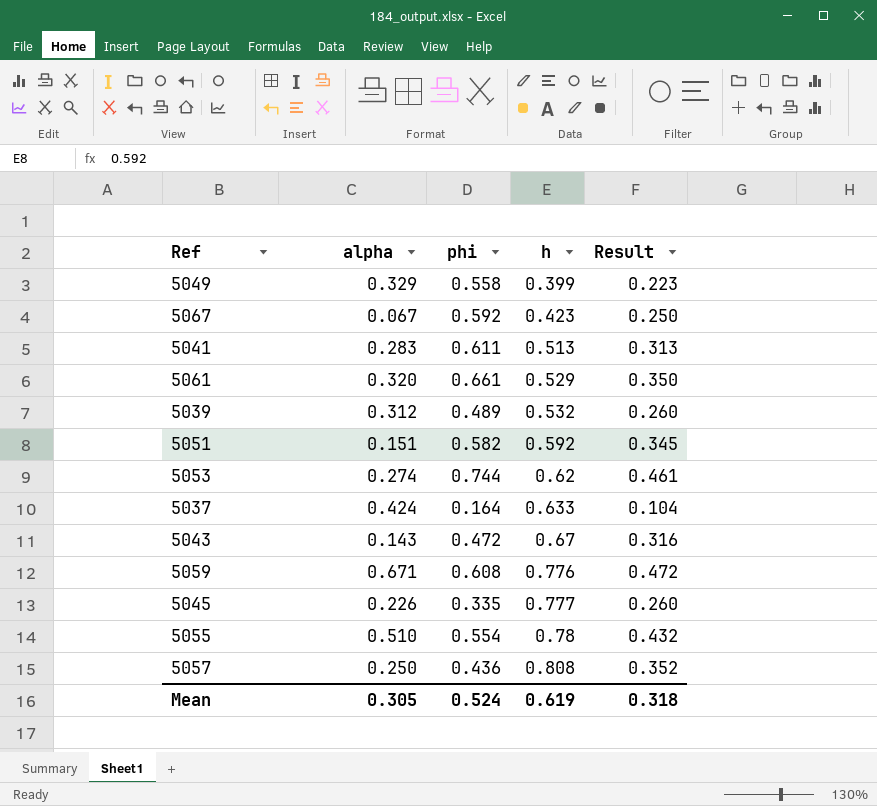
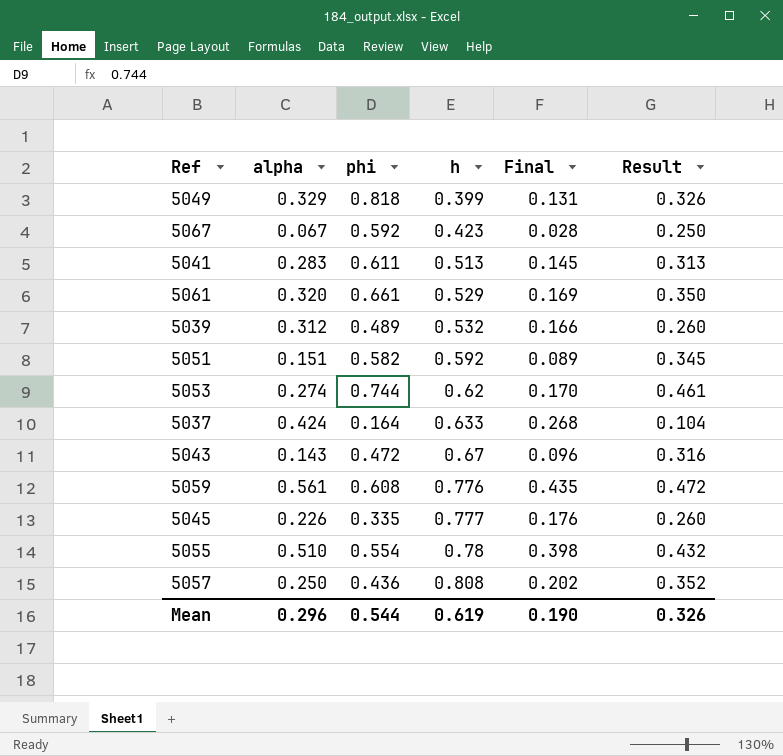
column Final | formula: none -> [alpha] * [h]
5049 | phi: 0.558 -> 0.818
5049 | Result: 0.223 -> 0.326
5059 | alpha: 0.671 -> 0.561
Mean | alpha: 0.305 -> 0.296
Mean | phi: 0.524 -> 0.544
Mean | Result: 0.318 -> 0.326

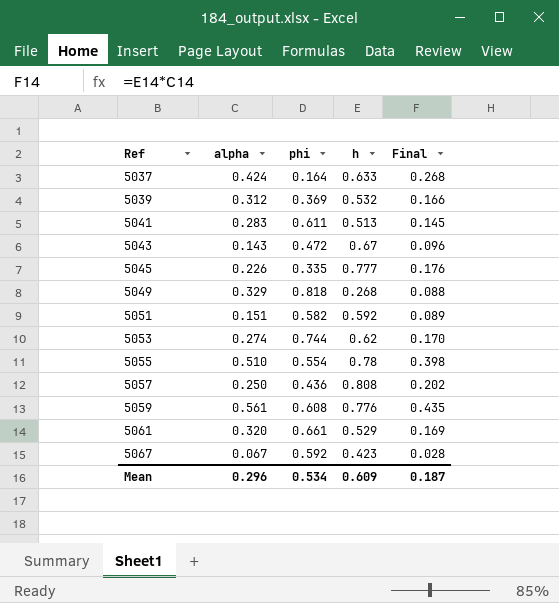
row order: h ascending -> Ref ascending
column Result | formula: [phi] * [h] -> none
5039 | phi: 0.489 -> 0.369
5049 | h: 0.399 -> 0.268
5049 | Final: 0.131 -> 0.088
Mean | phi: 0.544 -> 0.534
Mean | h: 0.619 -> 0.609
Mean | Final: 0.190 -> 0.187

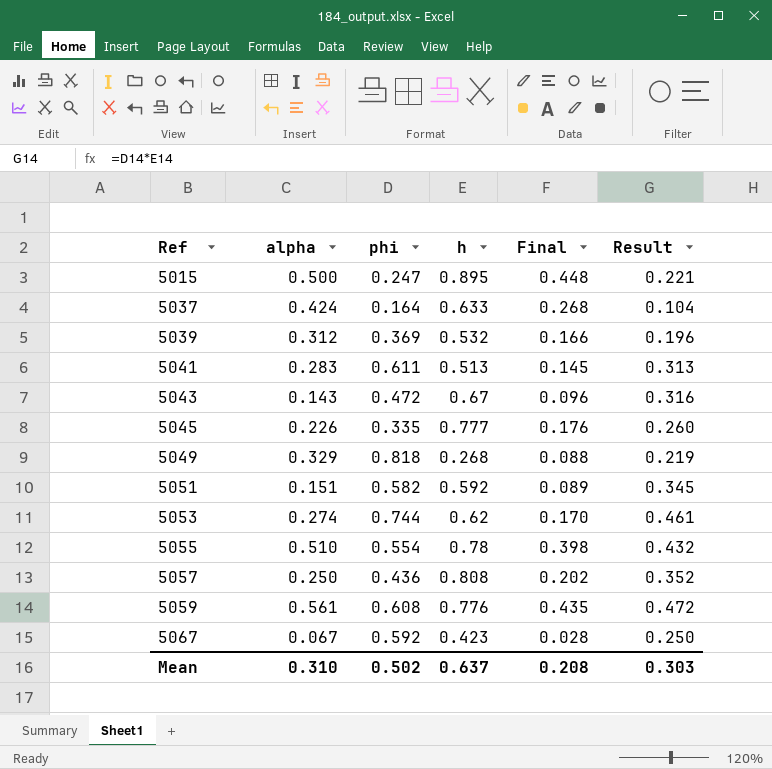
column Result | formula: none -> [phi] * [h]
row 5061: 0.320 | 0.661 | 0.529 | 0.169 -> none
row 5015: none -> 0.500 | 0.247 | 0.895 | 0.448 | 0.221
Mean | alpha: 0.296 -> 0.310
Mean | phi: 0.534 -> 0.502
Mean | h: 0.609 -> 0.637
Mean | Final: 0.187 -> 0.208

